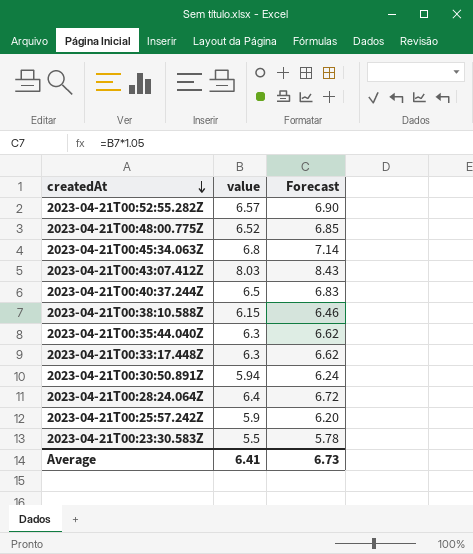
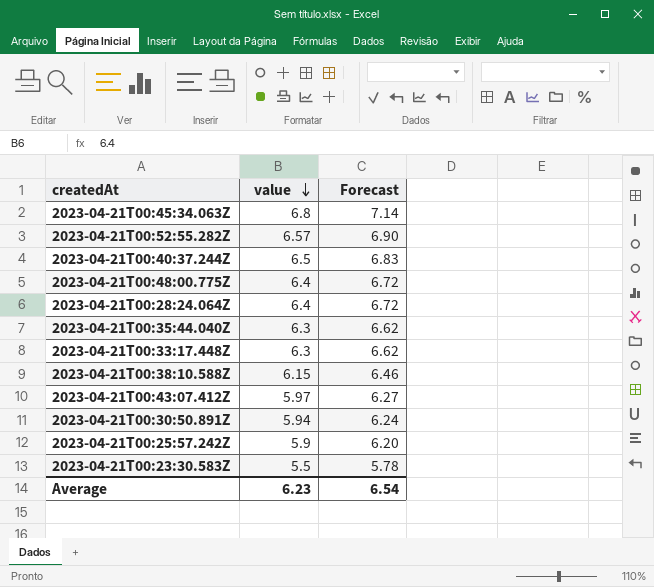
row order: createdAt descending -> value descending
2023-04-21T00:48:00.775Z | value: 6.52 -> 6.4
2023-04-21T00:48:00.775Z | Forecast: 6.85 -> 6.72
2023-04-21T00:43:07.412Z | value: 8.03 -> 5.97
2023-04-21T00:43:07.412Z | Forecast: 8.43 -> 6.27
Average | value: 6.41 -> 6.23
Average | Forecast: 6.73 -> 6.54

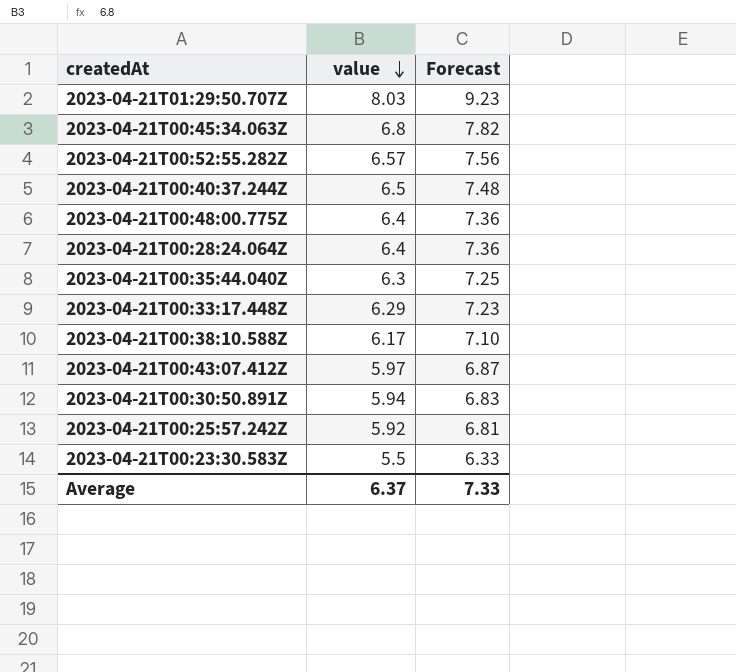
column Forecast | formula: [value] * 1.05 -> [value] * 1.15
row 2023-04-21T01:29:50.707Z: none -> 8.03 | 9.23
2023-04-21T00:33:17.448Z | value: 6.3 -> 6.29
2023-04-21T00:38:10.588Z | value: 6.15 -> 6.17
2023-04-21T00:25:57.242Z | value: 5.9 -> 5.92
Average | value: 6.23 -> 6.37
Average | Forecast: 6.54 -> 7.33

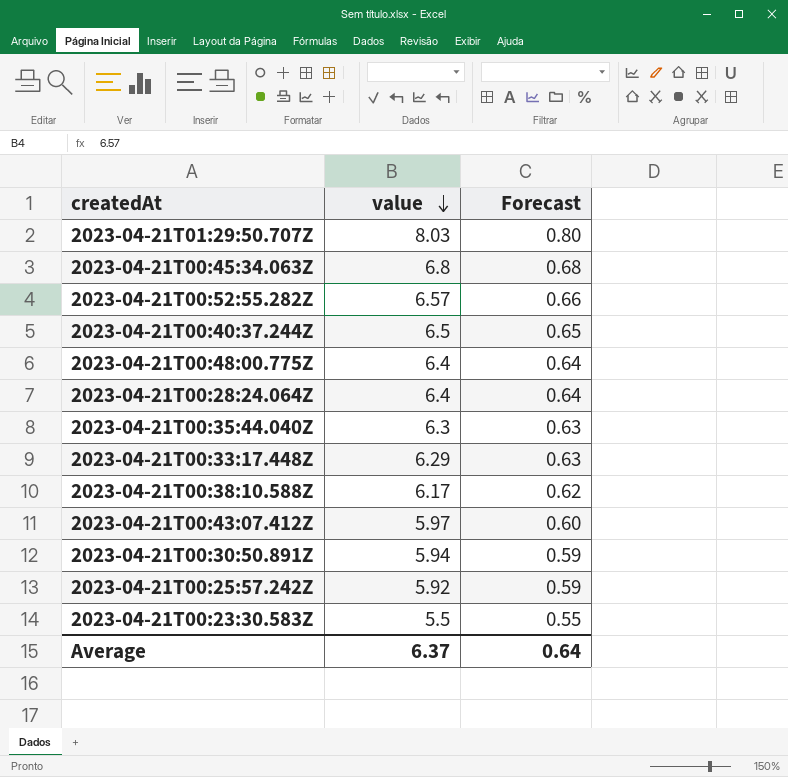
column Forecast | formula: [value] * 1.15 -> [value] * 0.1
Average | Forecast: 7.33 -> 0.64

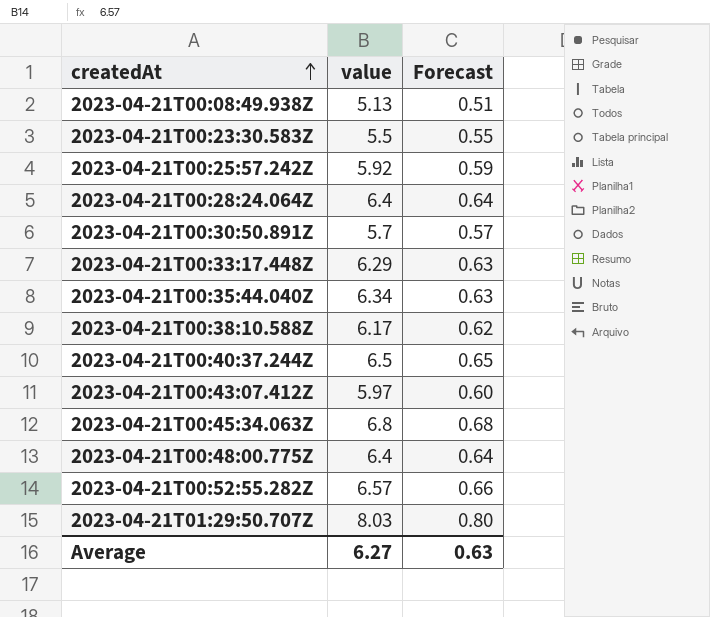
row order: value descending -> createdAt ascending
row 2023-04-21T00:08:49.938Z: none -> 5.13 | 0.51
2023-04-21T00:30:50.891Z | value: 5.94 -> 5.7
2023-04-21T00:30:50.891Z | Forecast: 0.59 -> 0.57
2023-04-21T00:35:44.040Z | value: 6.3 -> 6.34
Average | value: 6.37 -> 6.27
Average | Forecast: 0.64 -> 0.63

